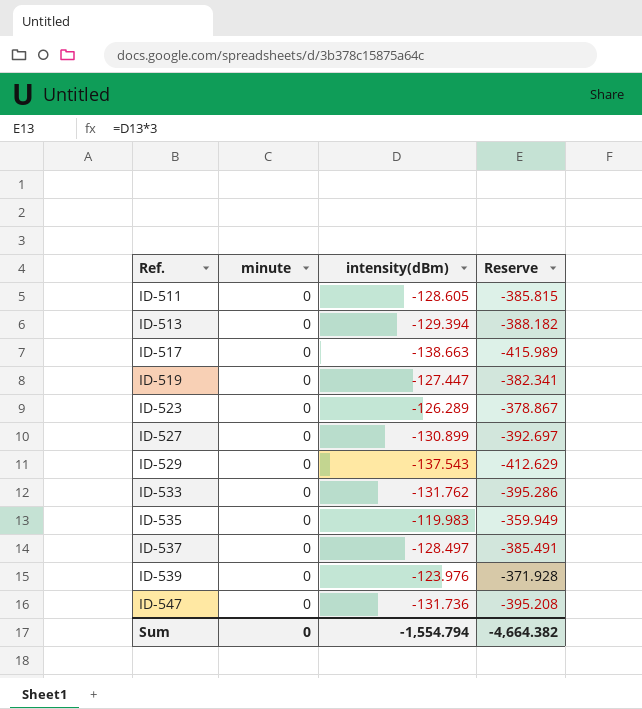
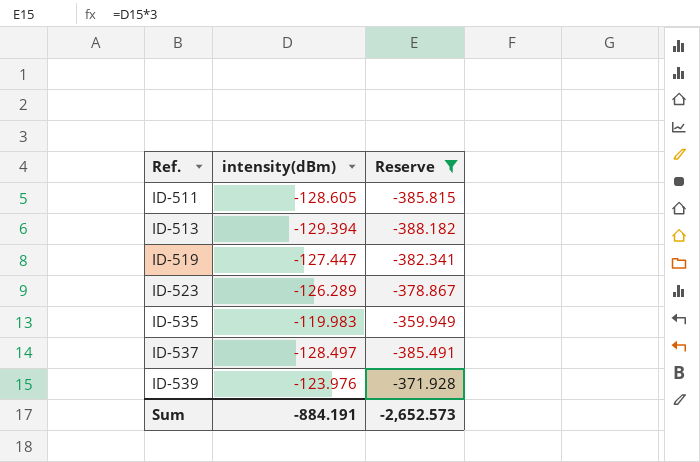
filter: none -> Reserve >= -388.182
column minute | position: 2 -> none
Sum | intensity(dBm): -1,554.794 -> -884.191
Sum | Reserve: -4,664.382 -> -2,652.573

